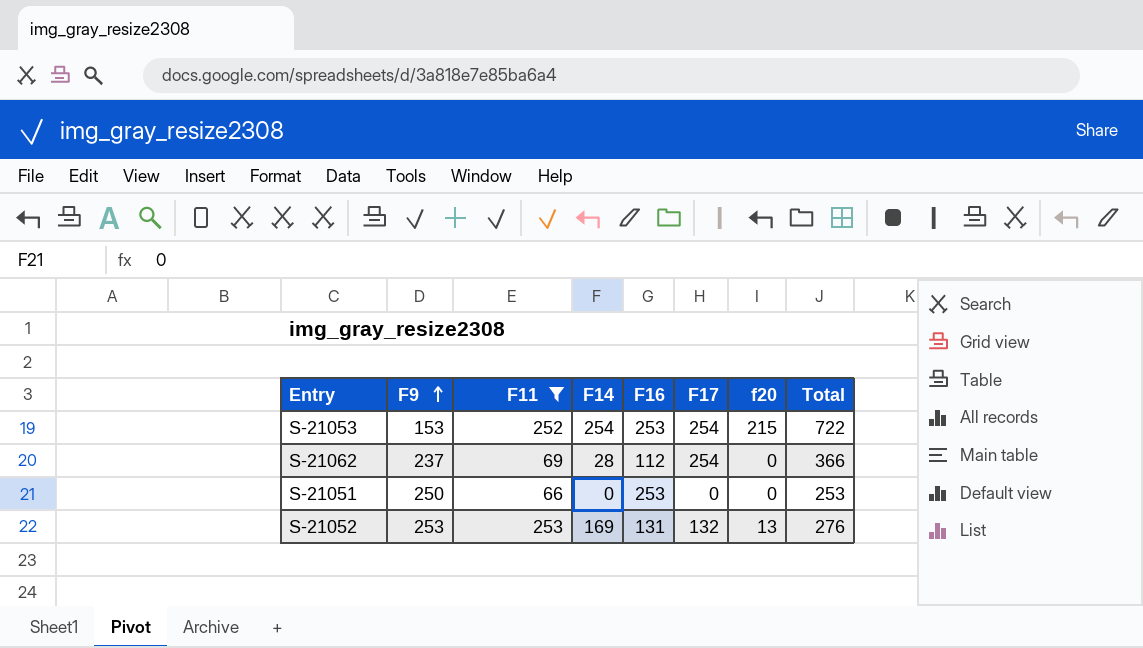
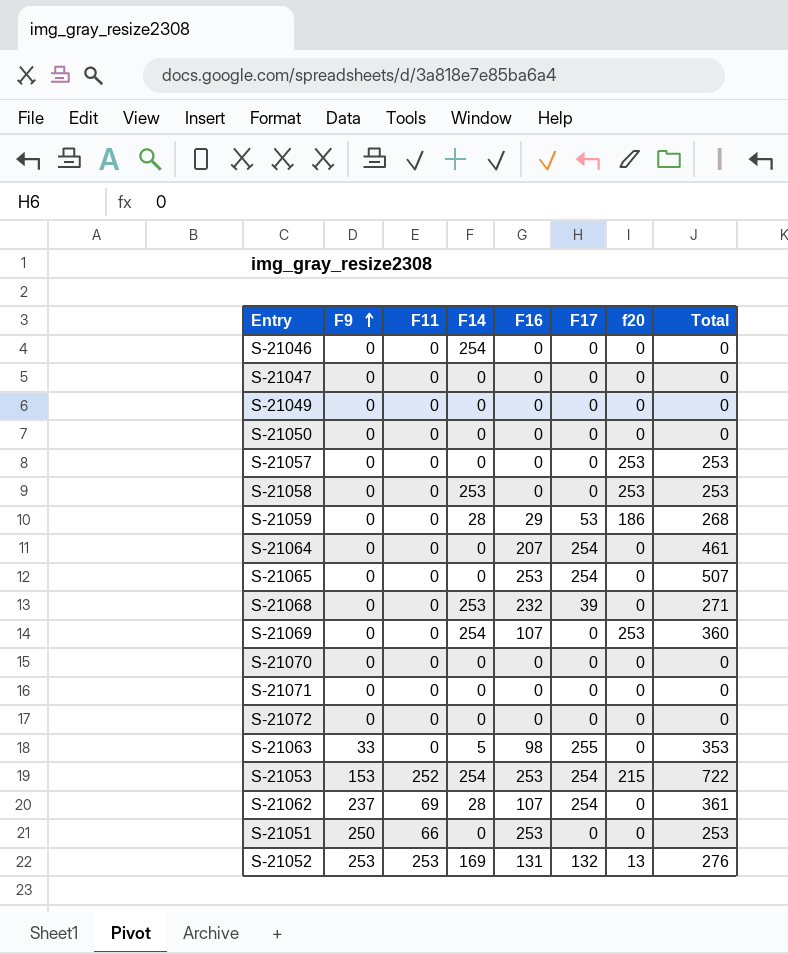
filter: F11 != 0 -> none
S-21062 | F16: 112 -> 107
S-21062 | Total: 366 -> 361

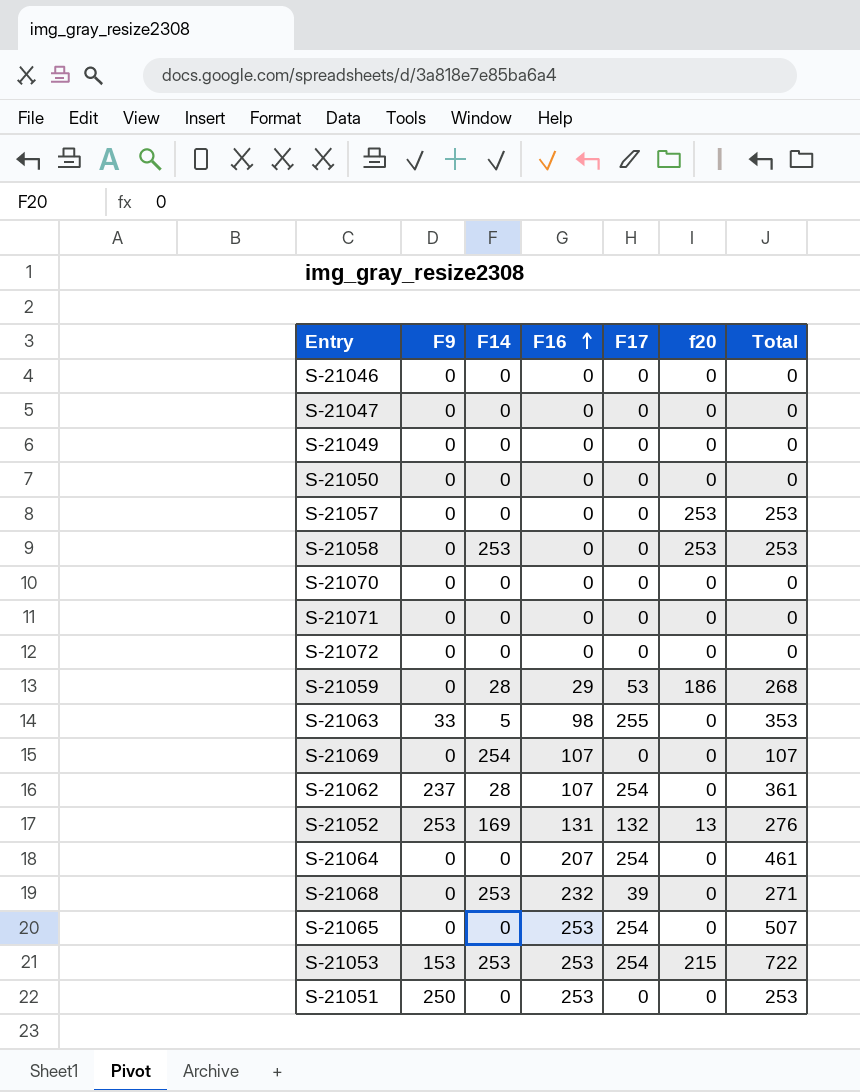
row order: F9 ascending -> F16 ascending
column F11 | position: 3 -> none
S-21046 | F14: 254 -> 0
S-21069 | f20: 253 -> 0
S-21069 | Total: 360 -> 107
S-21053 | F14: 254 -> 253

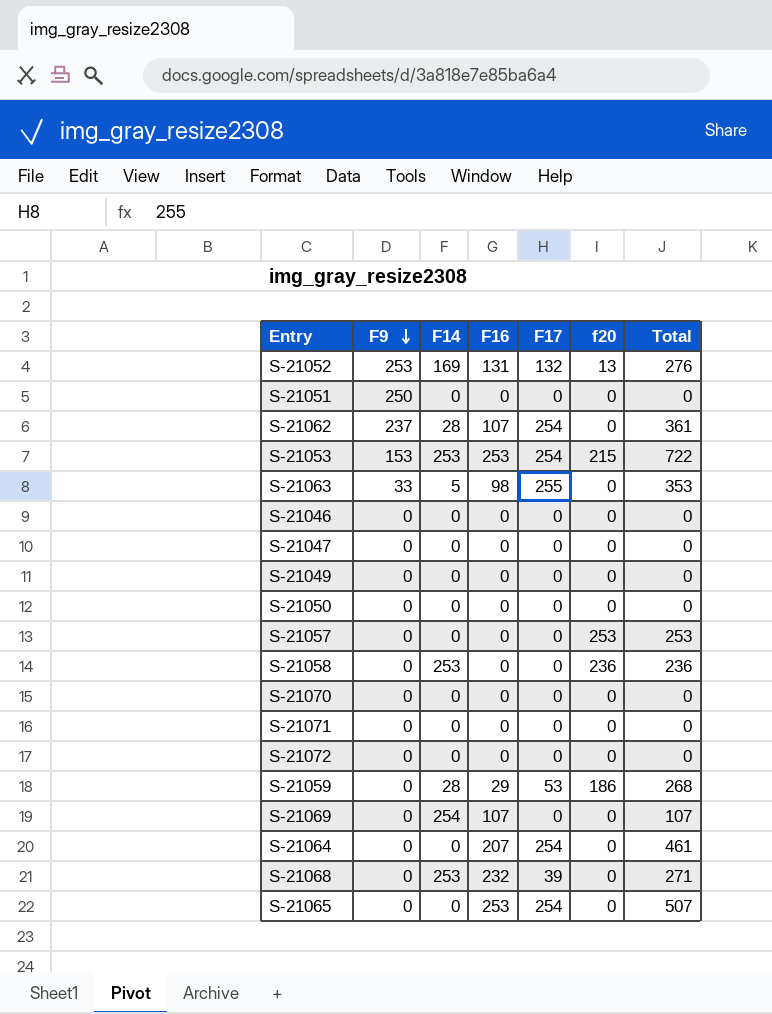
row order: F16 ascending -> F9 descending
S-21051 | F16: 253 -> 0
S-21051 | Total: 253 -> 0
S-21058 | f20: 253 -> 236
S-21058 | Total: 253 -> 236

